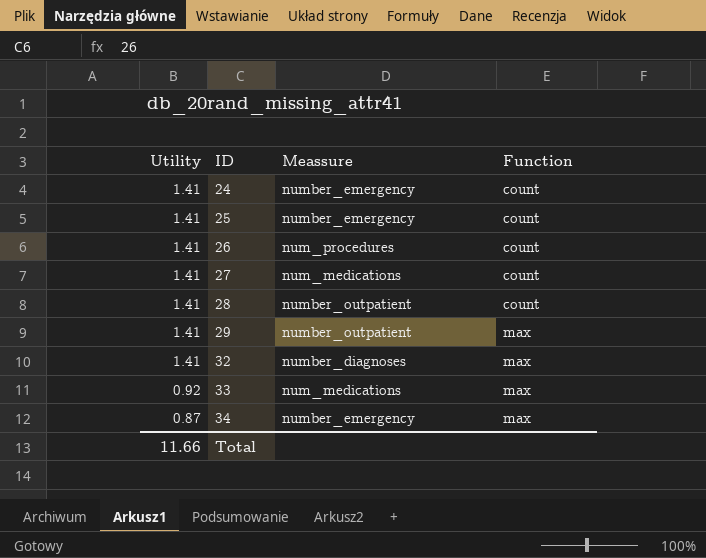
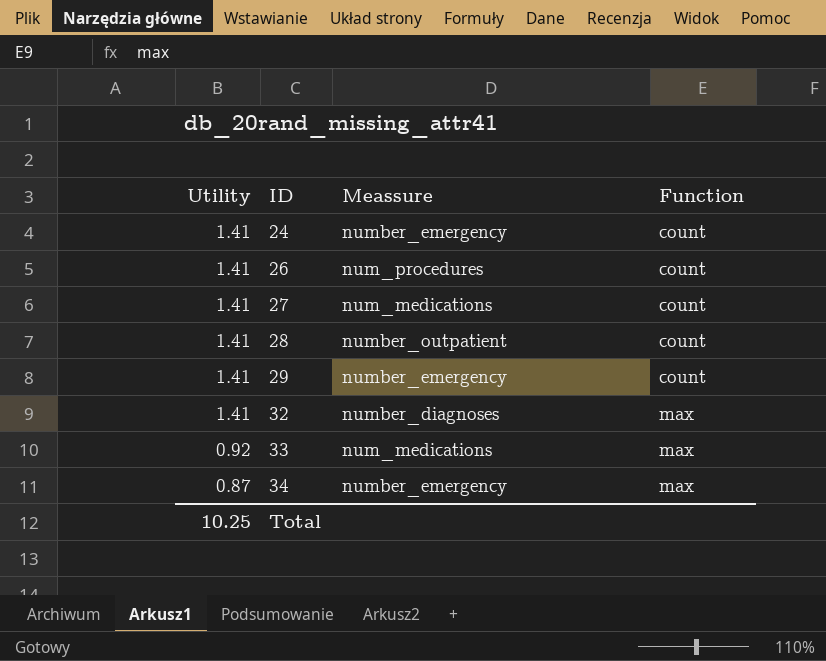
row 25: 1.41 | number_emergency | count -> none
29 | Meassure: number_outpatient -> number_emergency
29 | Function: max -> count
Total | Utility: 11.66 -> 10.25

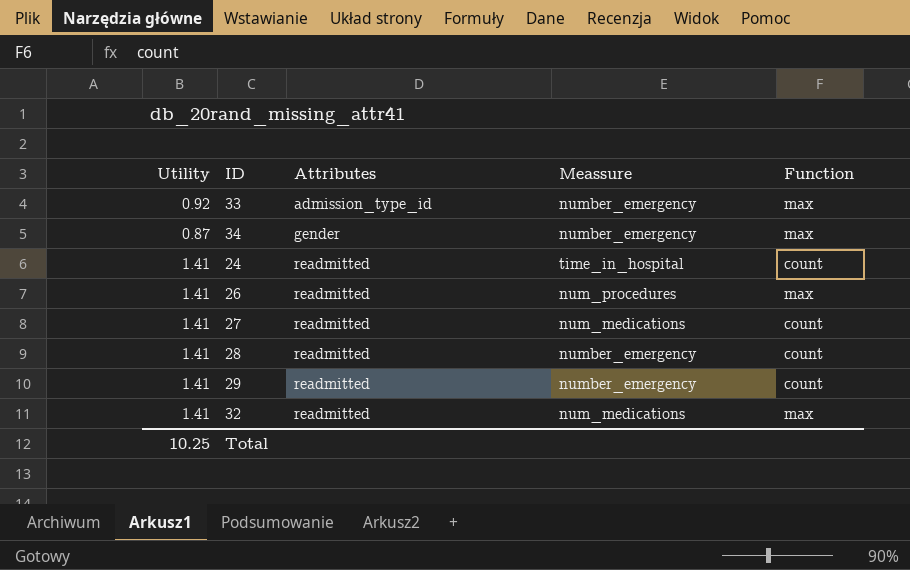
row order: Utility descending -> Attributes ascending
column Attributes | position: none -> 3
33 | Meassure: num_medications -> number_emergency
24 | Meassure: number_emergency -> time_in_hospital
26 | Function: count -> max
28 | Meassure: number_outpatient -> number_emergency
32 | Meassure: number_diagnoses -> num_medications

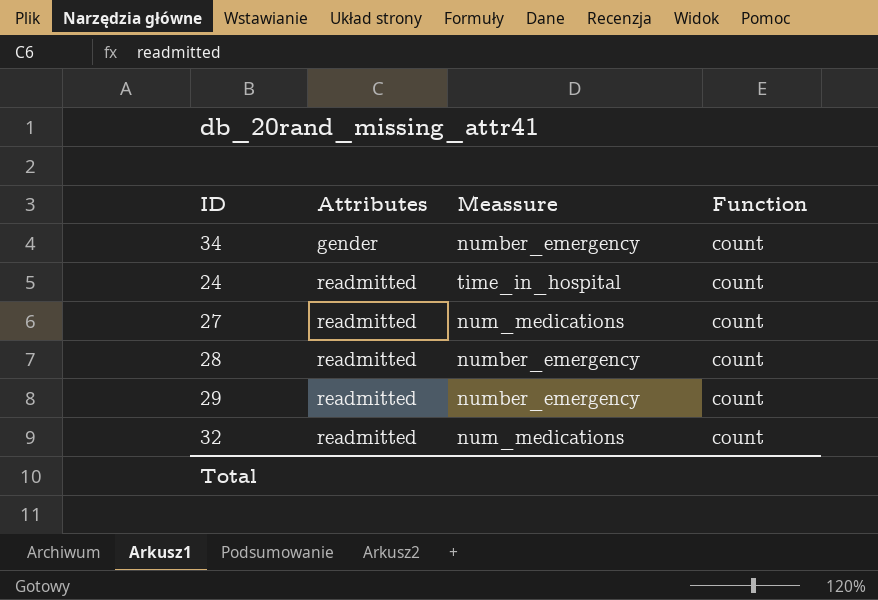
column Utility | position: 1 -> none
row 33: 0.92 | admission_type_id | number_emergency | max -> none
row 26: 1.41 | readmitted | num_procedures | max -> none
34 | Function: max -> count
32 | Function: max -> count

